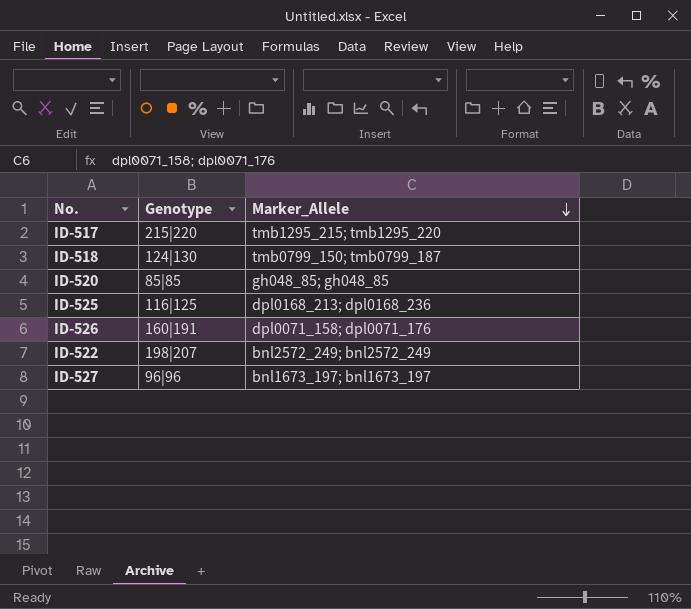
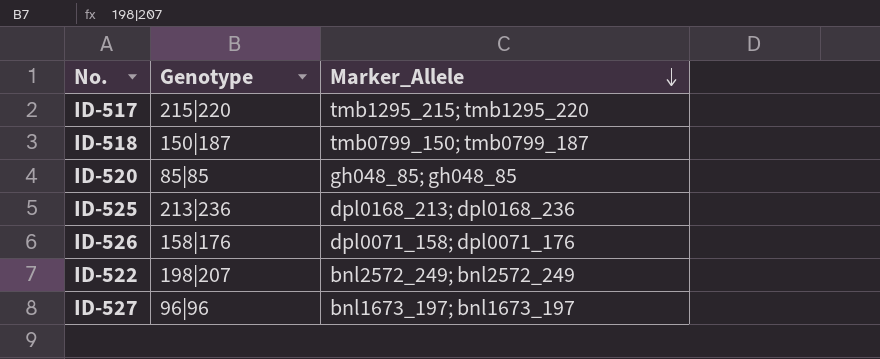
ID-518 | Genotype: 124|130 -> 150|187
ID-525 | Genotype: 116|125 -> 213|236
ID-526 | Genotype: 160|191 -> 158|176

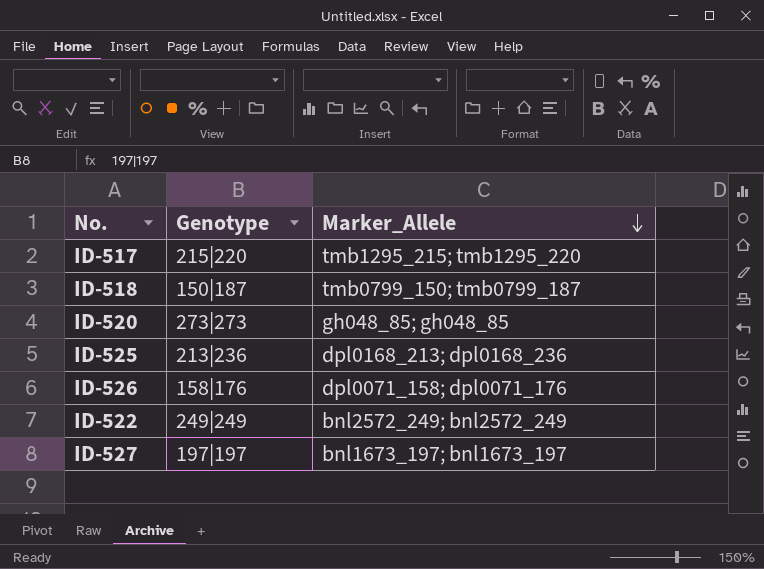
ID-520 | Genotype: 85|85 -> 273|273
ID-522 | Genotype: 198|207 -> 249|249
ID-527 | Genotype: 96|96 -> 197|197

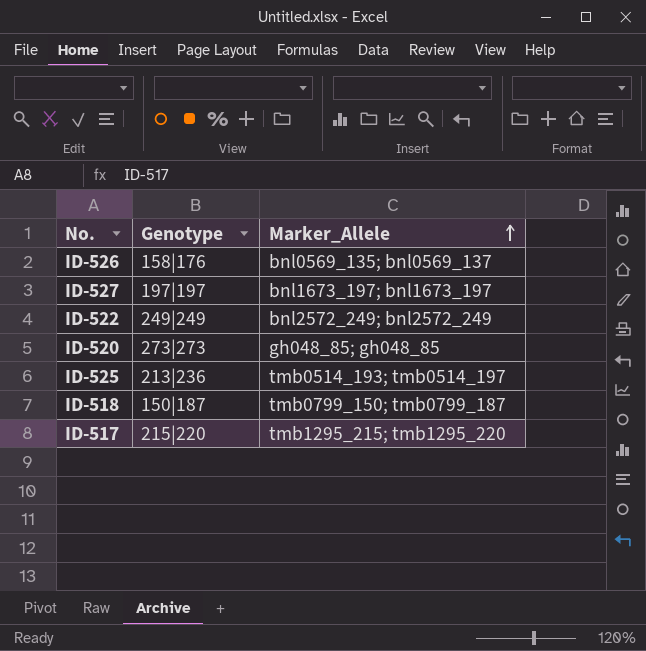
row order: Marker_Allele descending -> Marker_Allele ascending
ID-526 | Marker_Allele: dpl0071_158; dpl0071_176 -> bnl0569_135; bnl0569_137
ID-525 | Marker_Allele: dpl0168_213; dpl0168_236 -> tmb0514_193; tmb0514_197

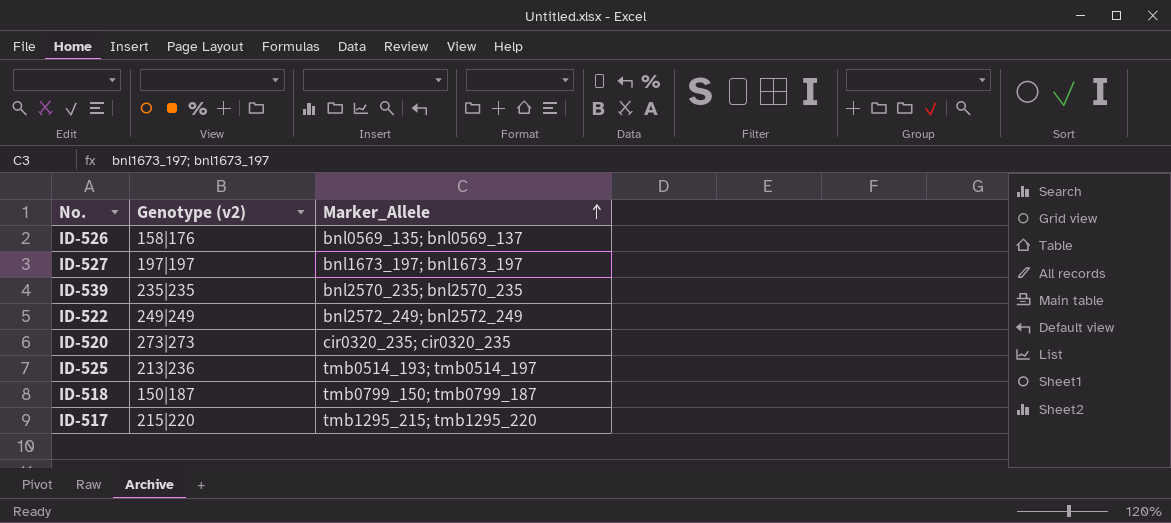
column name: Genotype -> Genotype (v2)
row ID-539: none -> 235|235 | bnl2570_235; bnl2570_235
ID-520 | Marker_Allele: gh048_85; gh048_85 -> cir0320_235; cir0320_235

